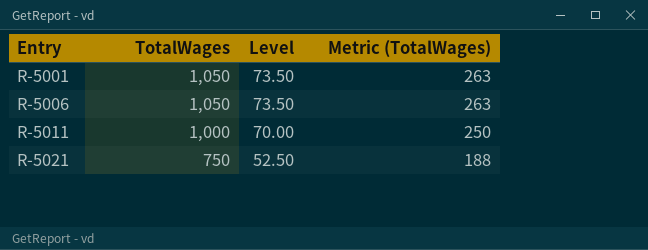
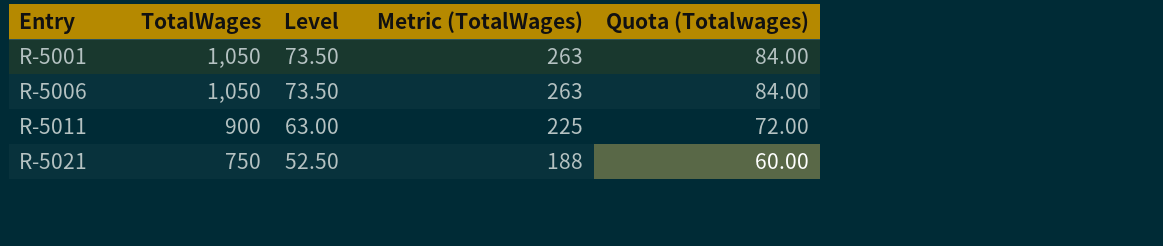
column Quota (Totalwages) | formula: none -> [TotalWages] * 0.08
R-5011 | TotalWages: 1,000 -> 900
R-5011 | Level: 70.00 -> 63.00
R-5011 | Metric (TotalWages): 250 -> 225

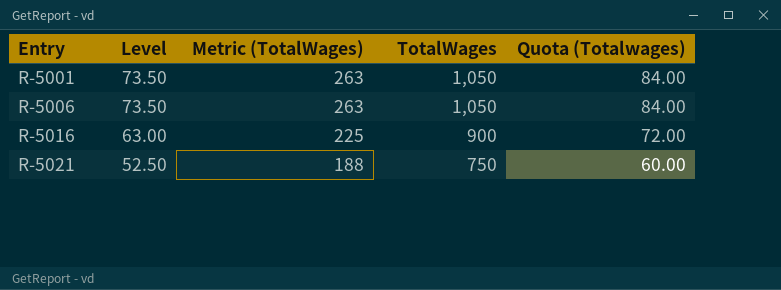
column TotalWages | position: 2 -> 4
row R-5011: 900 | 63.00 | 225 | 72.00 -> none
row R-5016: none -> 63.00 | 225 | 900 | 72.00

